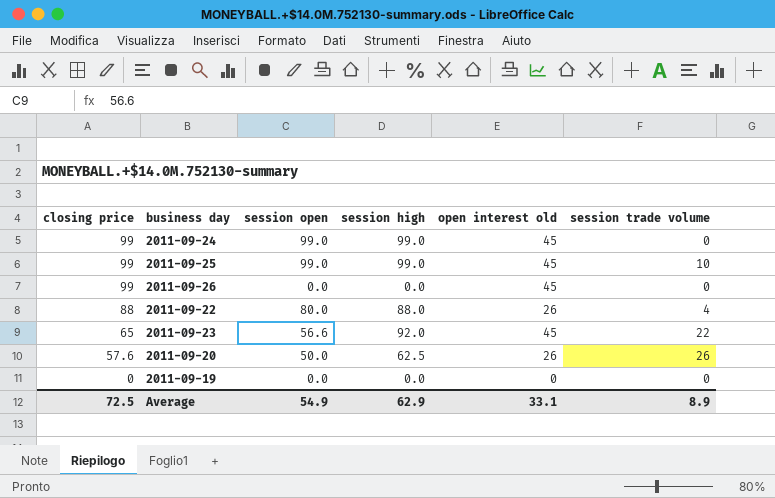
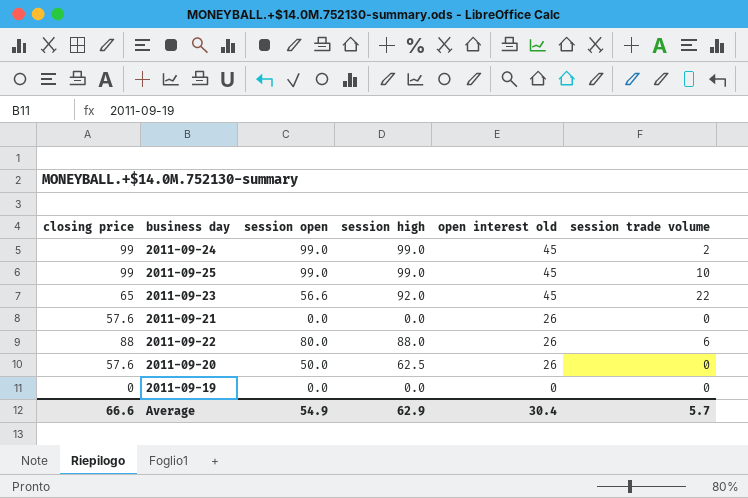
row order: closing price descending -> open interest old descending
row 2011-09-26: 99 | 0.0 | 0.0 | 45 | 0 -> none
2011-09-24 | session trade volume: 0 -> 2
row 2011-09-21: none -> 57.6 | 0.0 | 0.0 | 26 | 0
2011-09-22 | session trade volume: 4 -> 6
2011-09-20 | session trade volume: 26 -> 0
Average | closing price: 72.5 -> 66.6
Average | open interest old: 33.1 -> 30.4
Average | session trade volume: 8.9 -> 5.7

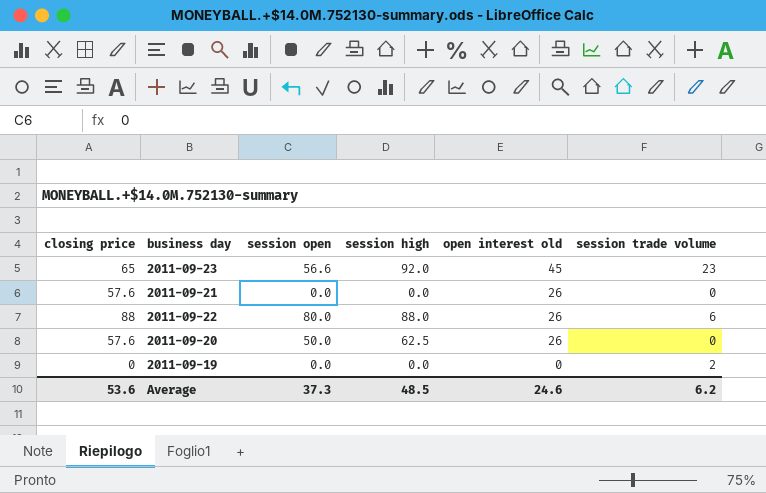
row 2011-09-24: 99 | 99.0 | 99.0 | 45 | 2 -> none
row 2011-09-25: 99 | 99.0 | 99.0 | 45 | 10 -> none
2011-09-23 | session trade volume: 22 -> 23
2011-09-19 | session trade volume: 0 -> 2
Average | closing price: 66.6 -> 53.6
Average | session open: 54.9 -> 37.3
Average | session high: 62.9 -> 48.5
Average | open interest old: 30.4 -> 24.6
Average | session trade volume: 5.7 -> 6.2

